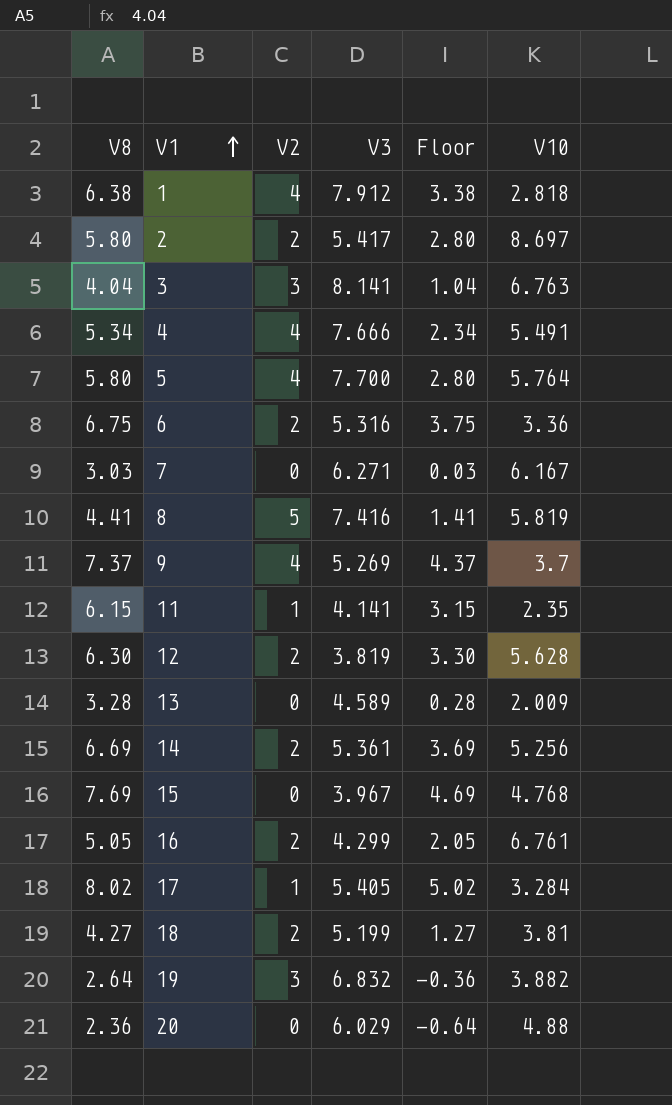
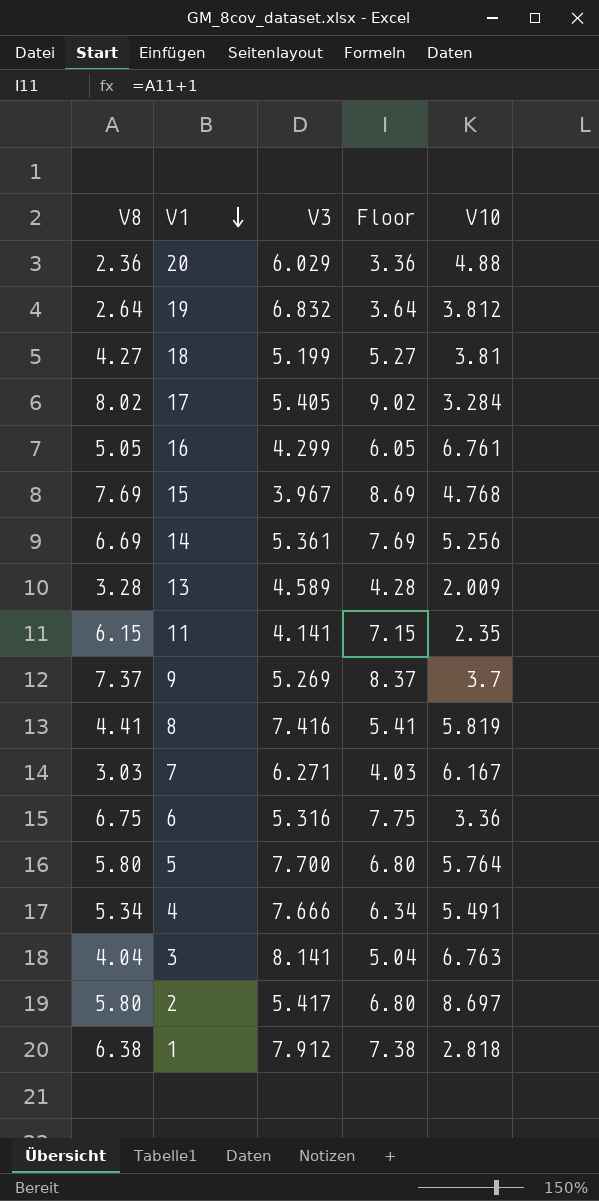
row order: V1 ascending -> V1 descending
column V2 | position: 3 -> none
column Floor | formula: [V8] - 3 -> [V8] + 1
row 12: 6.30 | 2 | 3.819 | 3.30 | 5.628 -> none
19 | V10: 3.882 -> 3.812

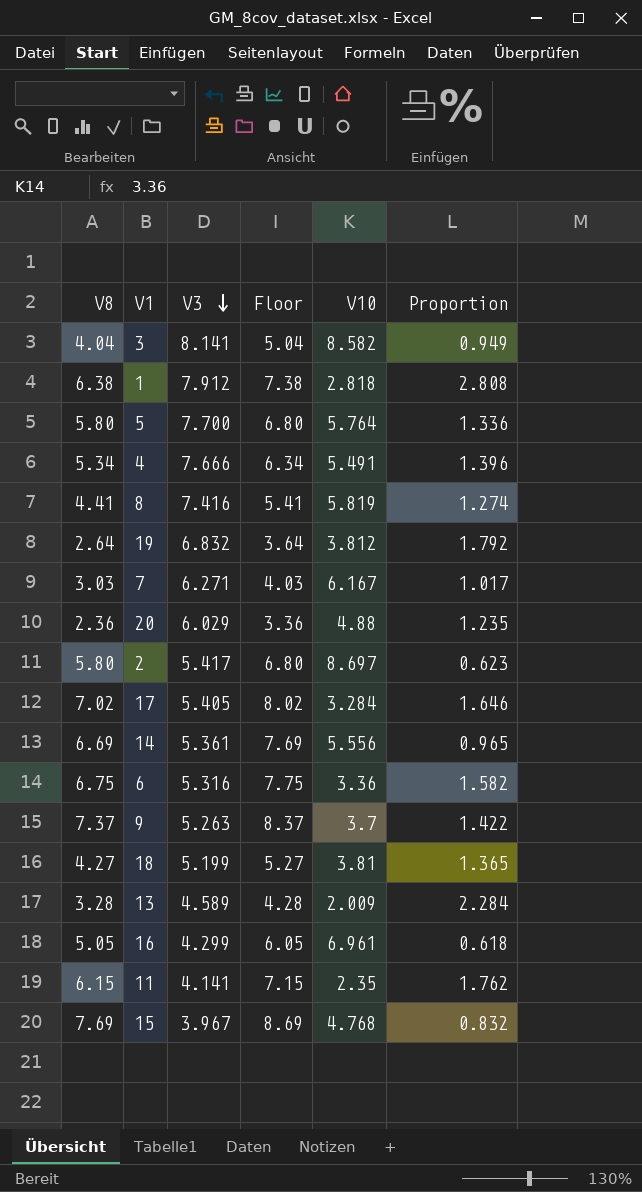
row order: V1 descending -> V3 descending
column Proportion | formula: none -> [V3] / [V10]
3 | V10: 6.763 -> 8.582
17 | V8: 8.02 -> 7.02
17 | Floor: 9.02 -> 8.02
14 | V10: 5.256 -> 5.556
9 | V3: 5.269 -> 5.263
16 | V10: 6.761 -> 6.961

